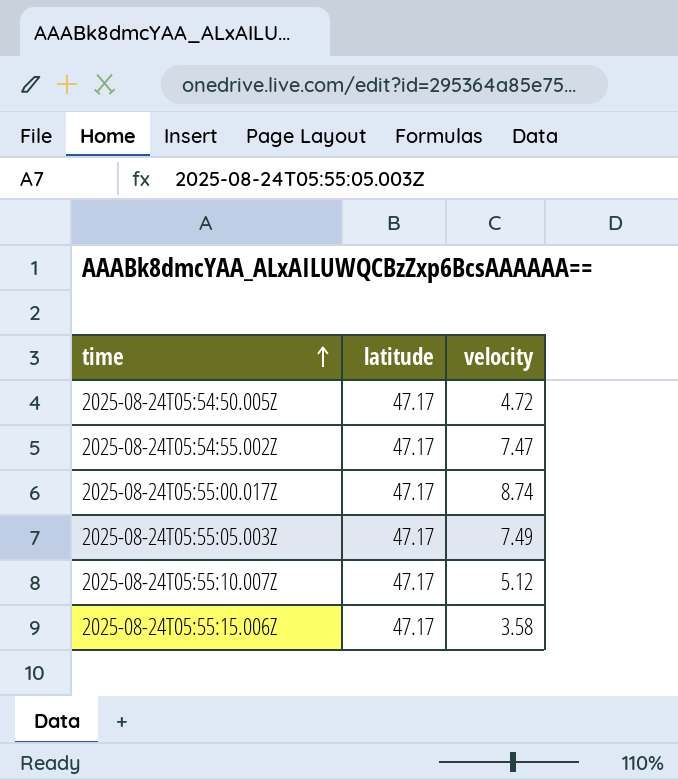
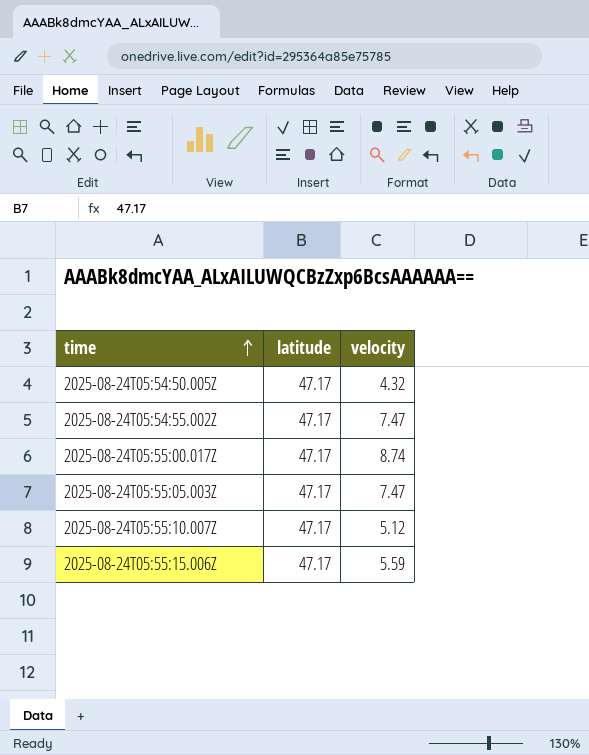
2025-08-24T05:54:50.005Z | velocity: 4.72 -> 4.32
2025-08-24T05:55:05.003Z | velocity: 7.49 -> 7.47
2025-08-24T05:55:15.006Z | velocity: 3.58 -> 5.59

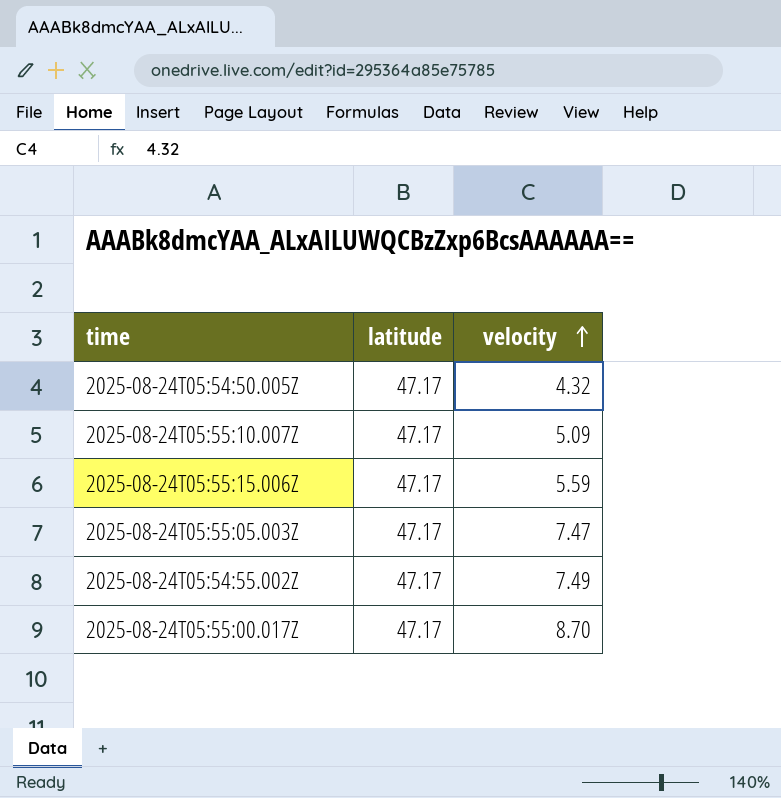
row order: time ascending -> velocity ascending
2025-08-24T05:55:10.007Z | velocity: 5.12 -> 5.09
2025-08-24T05:54:55.002Z | velocity: 7.47 -> 7.49
2025-08-24T05:55:00.017Z | velocity: 8.74 -> 8.70

